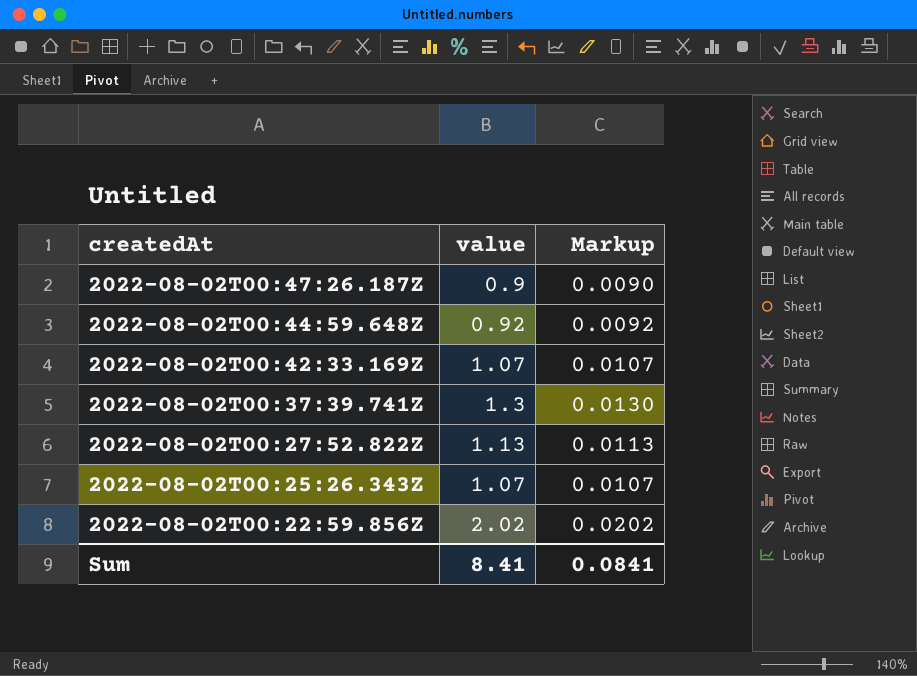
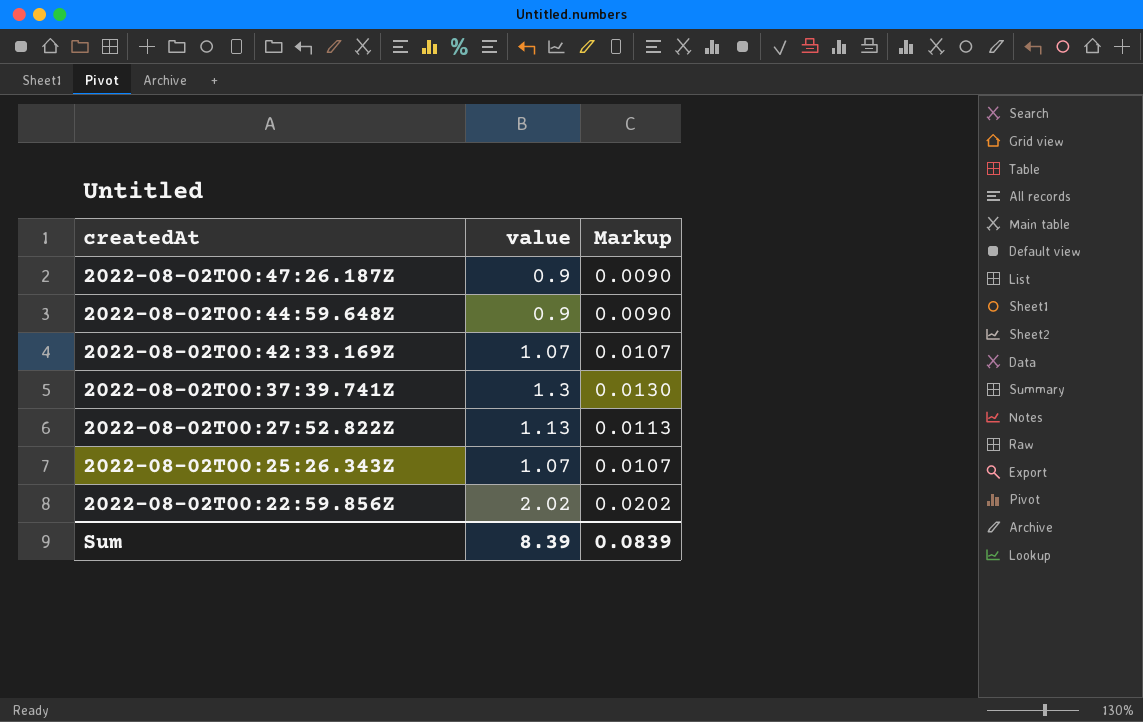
2022-08-02T00:44:59.648Z | value: 0.92 -> 0.9
2022-08-02T00:44:59.648Z | Markup: 0.0092 -> 0.0090
Sum | value: 8.41 -> 8.39
Sum | Markup: 0.0841 -> 0.0839

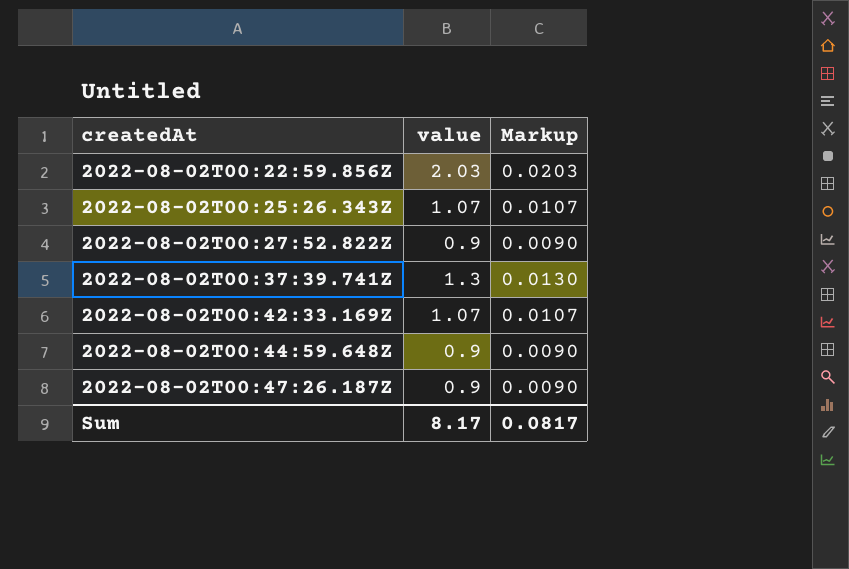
row order: createdAt descending -> createdAt ascending
2022-08-02T00:22:59.856Z | value: 2.02 -> 2.03
2022-08-02T00:22:59.856Z | Markup: 0.0202 -> 0.0203
2022-08-02T00:27:52.822Z | value: 1.13 -> 0.9
2022-08-02T00:27:52.822Z | Markup: 0.0113 -> 0.0090
Sum | value: 8.39 -> 8.17
Sum | Markup: 0.0839 -> 0.0817

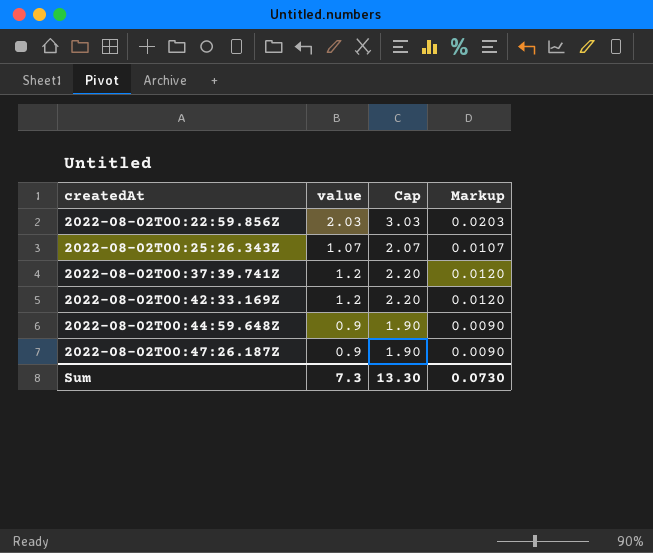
column Cap | formula: none -> [value] + 1
row 2022-08-02T00:27:52.822Z: 0.9 | 0.0090 -> none
2022-08-02T00:37:39.741Z | value: 1.3 -> 1.2
2022-08-02T00:37:39.741Z | Markup: 0.0130 -> 0.0120
2022-08-02T00:42:33.169Z | value: 1.07 -> 1.2
2022-08-02T00:42:33.169Z | Markup: 0.0107 -> 0.0120
Sum | value: 8.17 -> 7.3
Sum | Markup: 0.0817 -> 0.0730

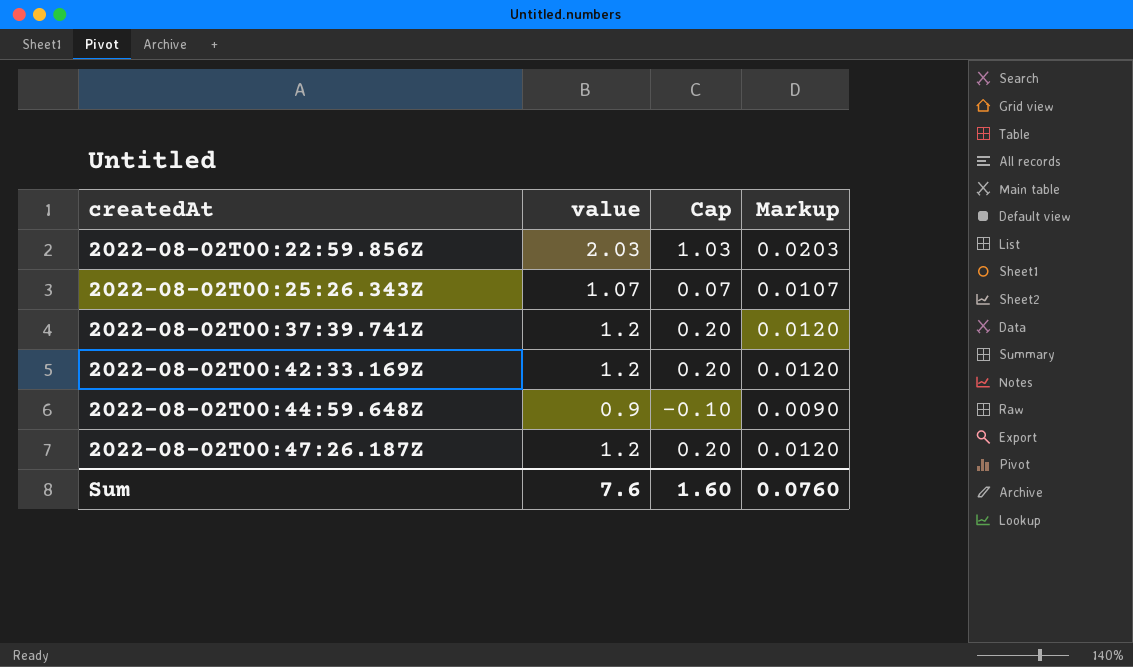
column Cap | formula: [value] + 1 -> [value] - 1
2022-08-02T00:47:26.187Z | value: 0.9 -> 1.2
2022-08-02T00:47:26.187Z | Markup: 0.0090 -> 0.0120
Sum | value: 7.3 -> 7.6
Sum | Cap: 13.30 -> 1.60
Sum | Markup: 0.0730 -> 0.0760

